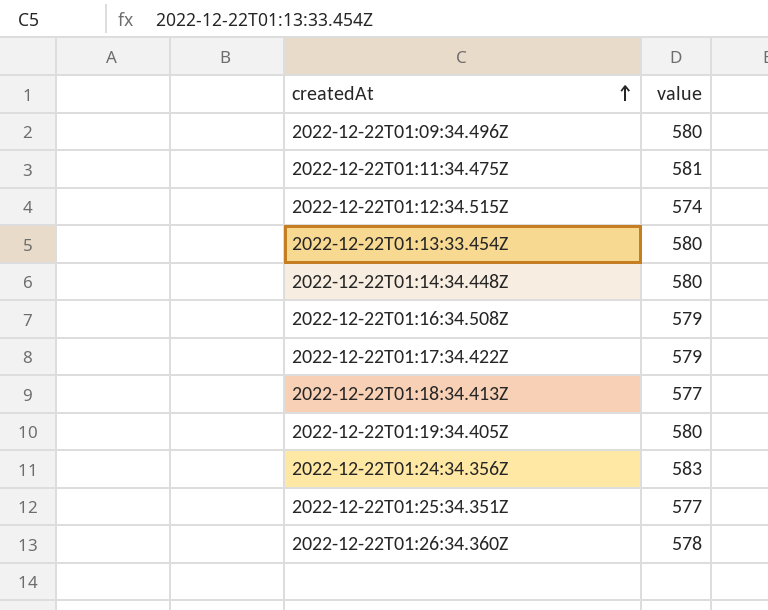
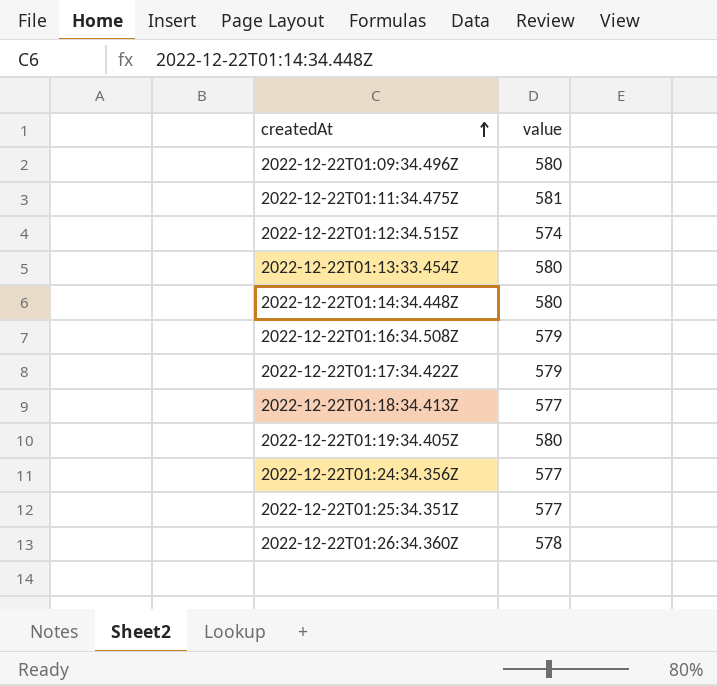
2022-12-22T01:24:34.356Z | value: 583 -> 577

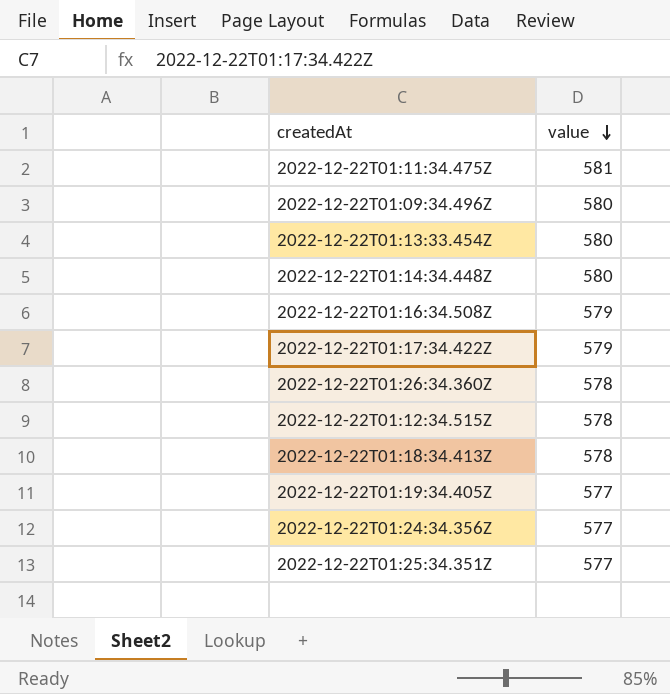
row order: createdAt ascending -> value descending
2022-12-22T01:12:34.515Z | value: 574 -> 578
2022-12-22T01:18:34.413Z | value: 577 -> 578
2022-12-22T01:19:34.405Z | value: 580 -> 577

